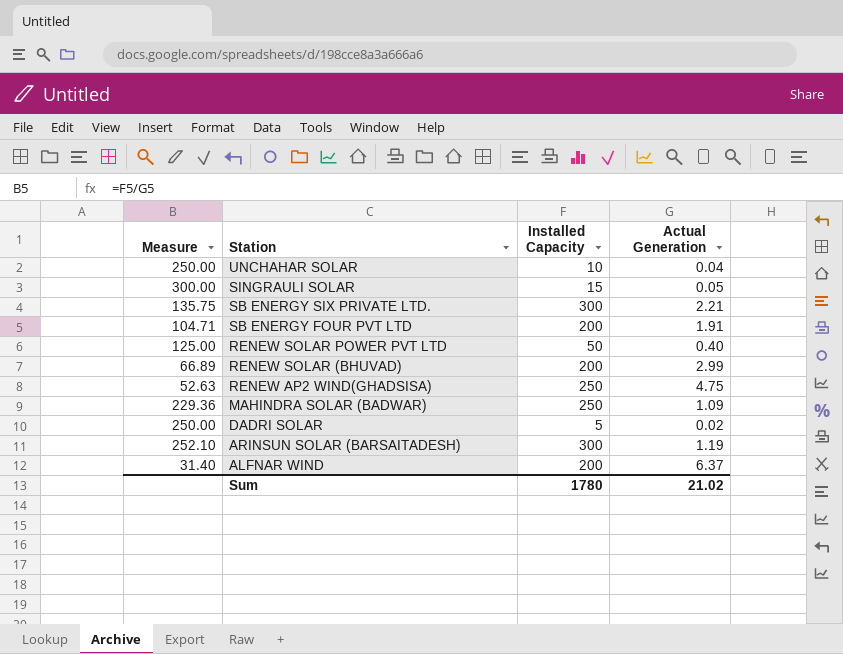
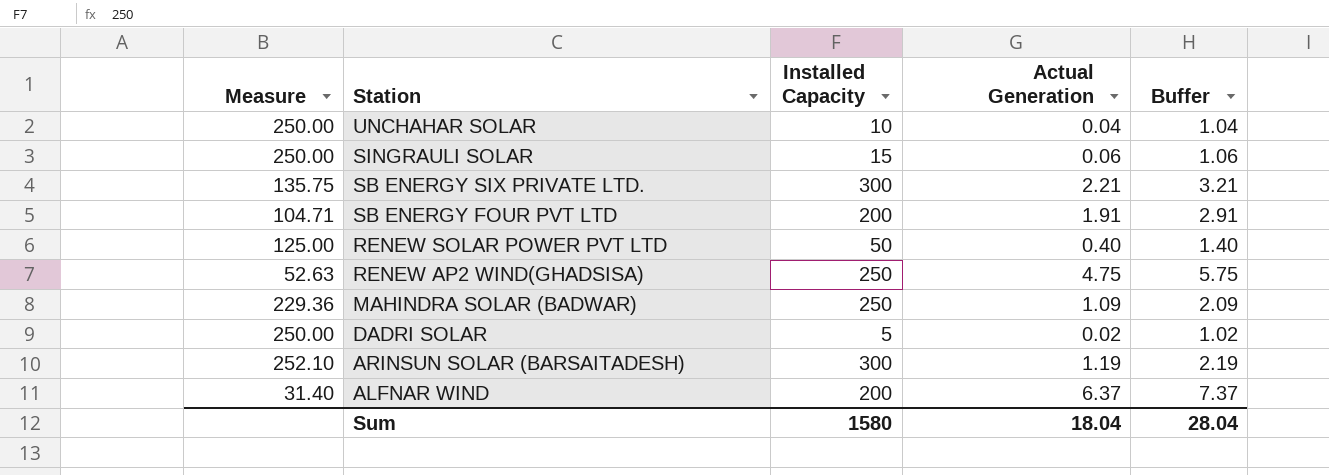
column Buffer | formula: none -> [Actual Generation] + 1
row RENEW SOLAR (BHUVAD): 66.89 | 200 | 2.99 -> none
SINGRAULI SOLAR | Measure: 300.00 -> 250.00
SINGRAULI SOLAR | Actual Generation: 0.05 -> 0.06
Sum | Installed Capacity: 1780 -> 1580
Sum | Actual Generation: 21.02 -> 18.04

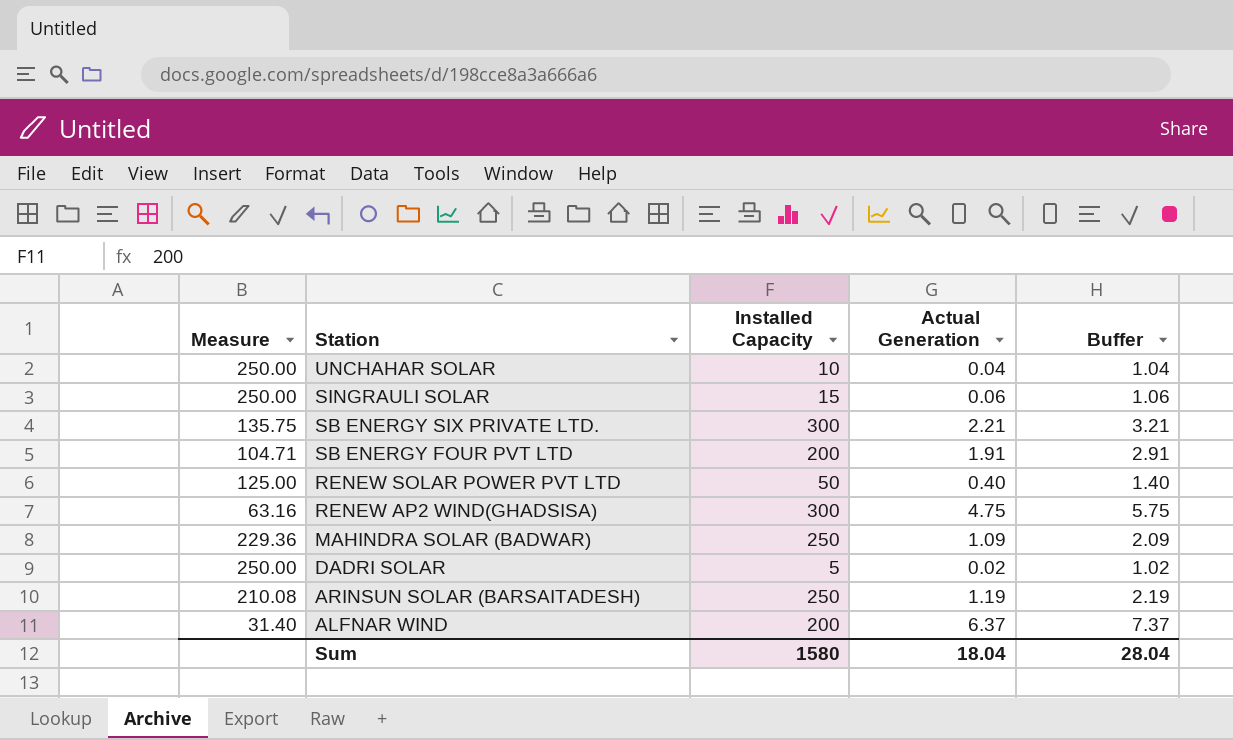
RENEW AP2 WIND(GHADSISA) | Measure: 52.63 -> 63.16
RENEW AP2 WIND(GHADSISA) | Installed Capacity: 250 -> 300
ARINSUN SOLAR (BARSAITADESH) | Measure: 252.10 -> 210.08
ARINSUN SOLAR (BARSAITADESH) | Installed Capacity: 300 -> 250

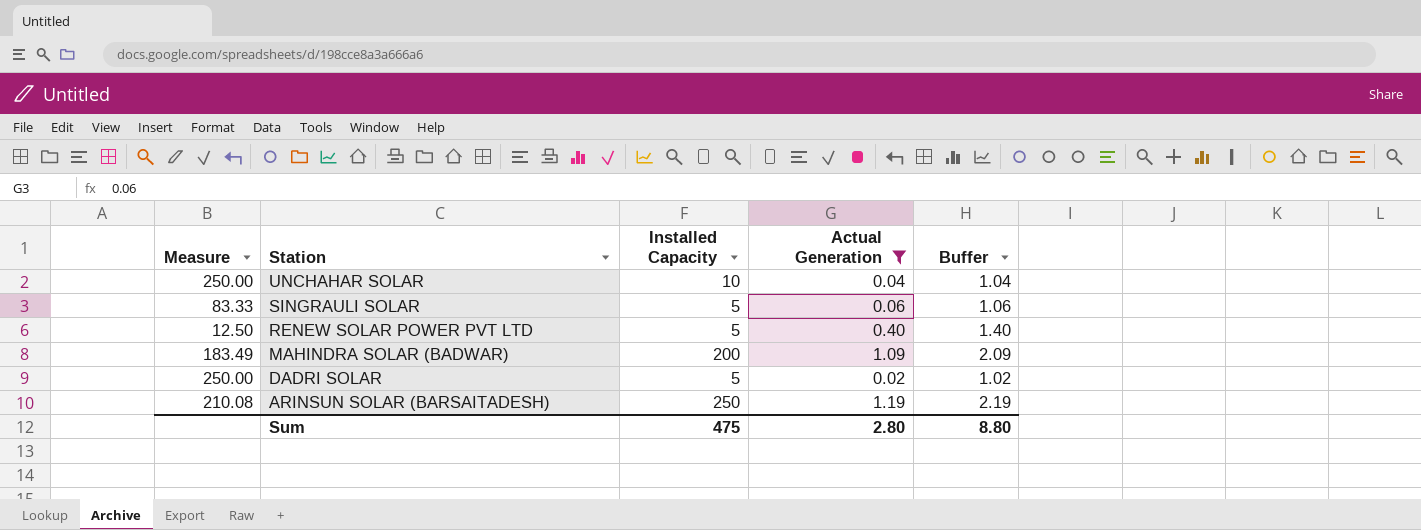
filter: none -> Actual Generation <= 1.19
SINGRAULI SOLAR | Measure: 250.00 -> 83.33
SINGRAULI SOLAR | Installed Capacity: 15 -> 5
RENEW SOLAR POWER PVT LTD | Measure: 125.00 -> 12.50
RENEW SOLAR POWER PVT LTD | Installed Capacity: 50 -> 5
MAHINDRA SOLAR (BADWAR) | Measure: 229.36 -> 183.49
MAHINDRA SOLAR (BADWAR) | Installed Capacity: 250 -> 200
Sum | Installed Capacity: 1580 -> 475
Sum | Actual Generation: 18.04 -> 2.80
Sum | Buffer: 28.04 -> 8.80

